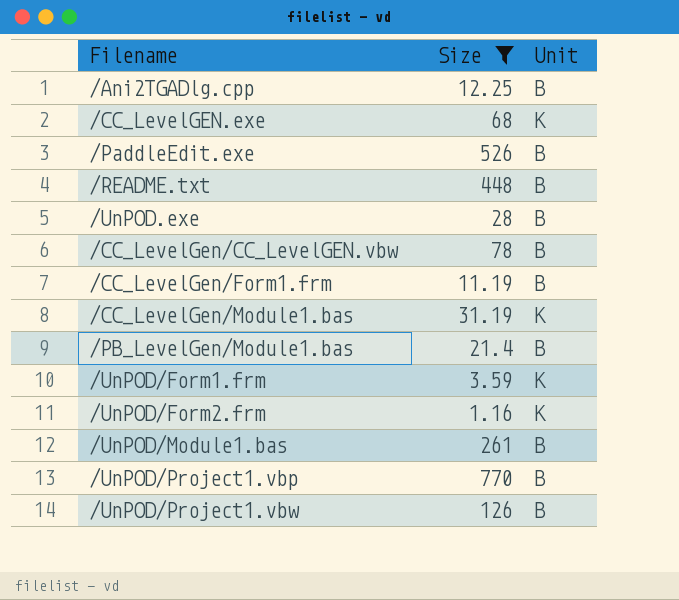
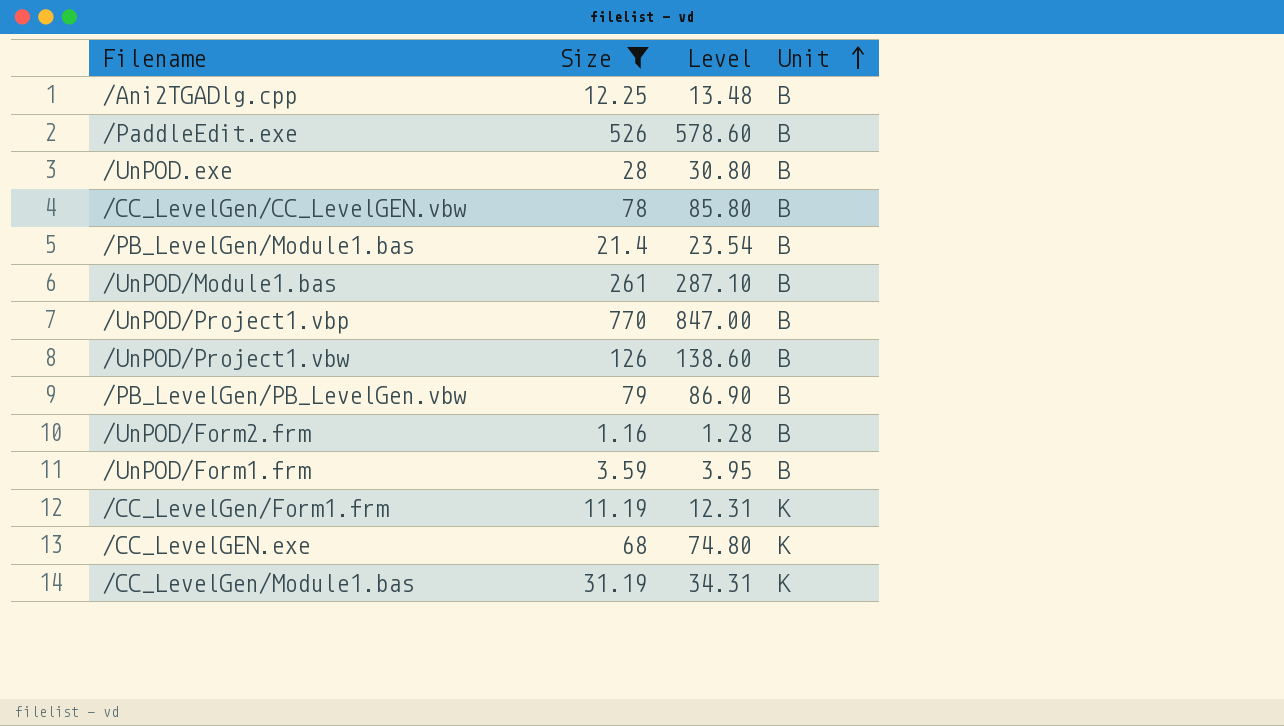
row order: none -> Unit ascending
column Level | formula: none -> [Size] * 1.1
row /README.txt: 448 | B -> none
row /PB_LevelGen/PB_LevelGen.vbw: none -> 79 | 86.90 | B
/UnPOD/Form2.frm | Unit: K -> B
/UnPOD/Form1.frm | Unit: K -> B
/CC_LevelGen/Form1.frm | Unit: B -> K

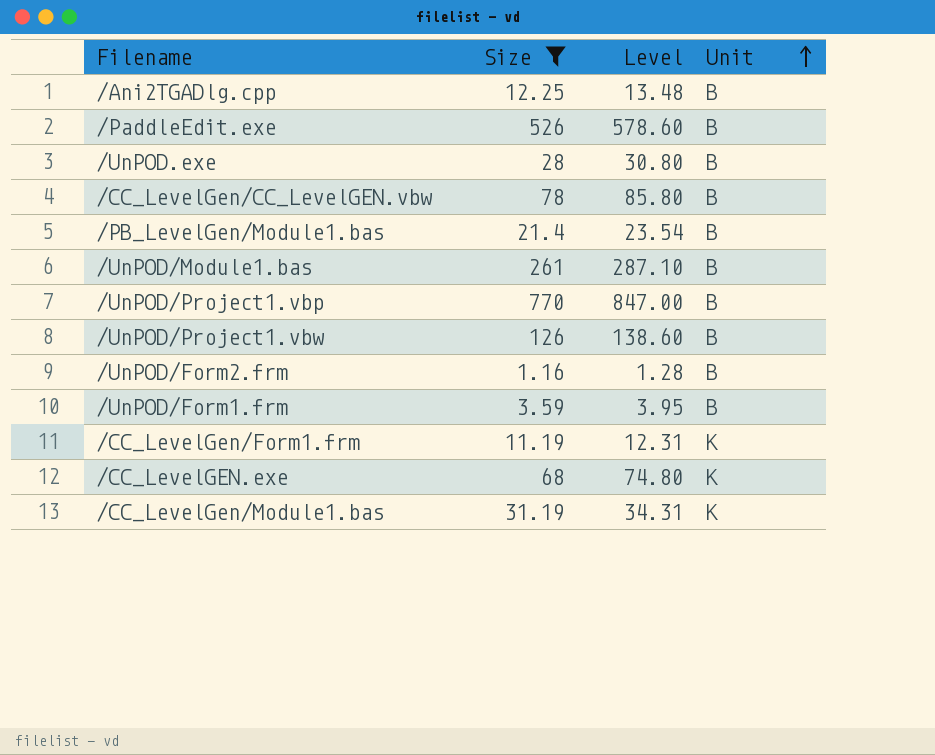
row /PB_LevelGen/PB_LevelGen.vbw: 79 | 86.90 | B -> none

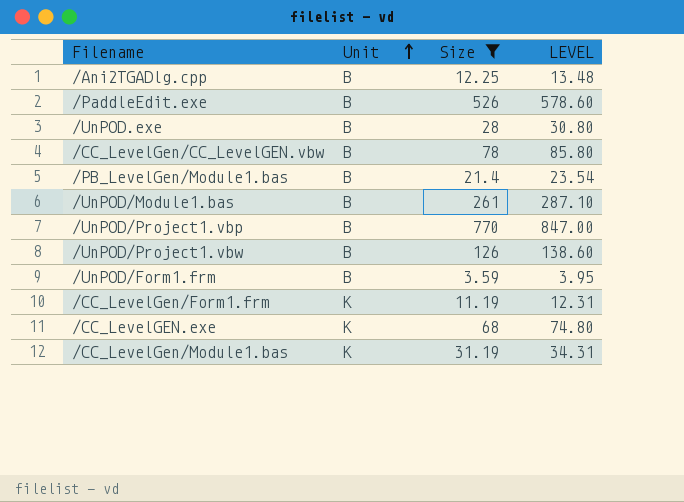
column Unit | position: 4 -> 2
column name: Level -> LEVEL
row /UnPOD/Form2.frm: 1.16 | 1.28 | B -> none

